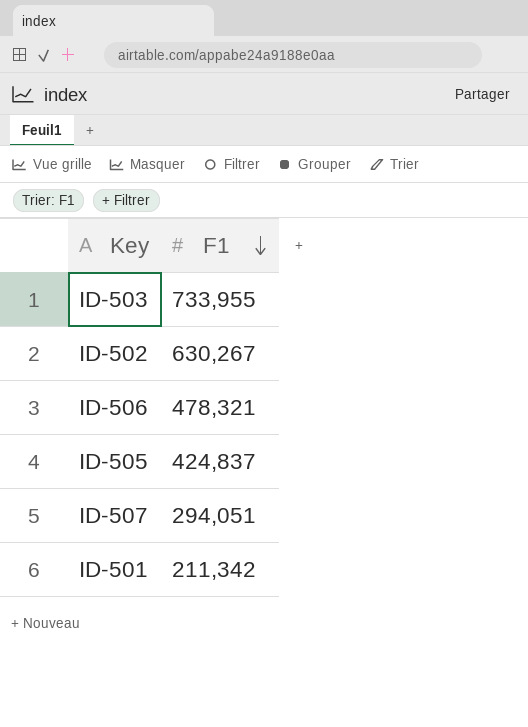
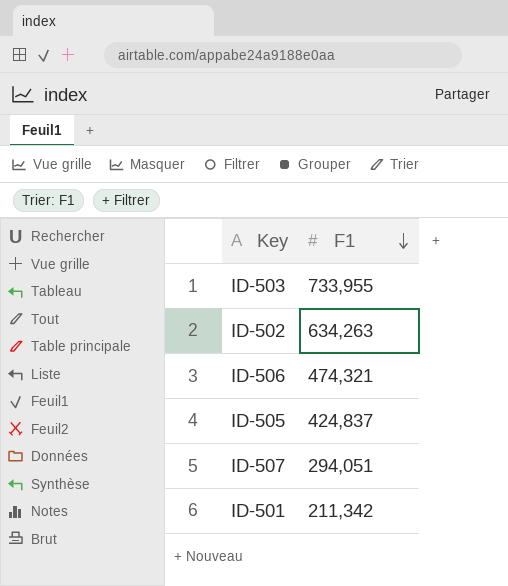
ID-502 | F1: 630,267 -> 634,263
ID-506 | F1: 478,321 -> 474,321

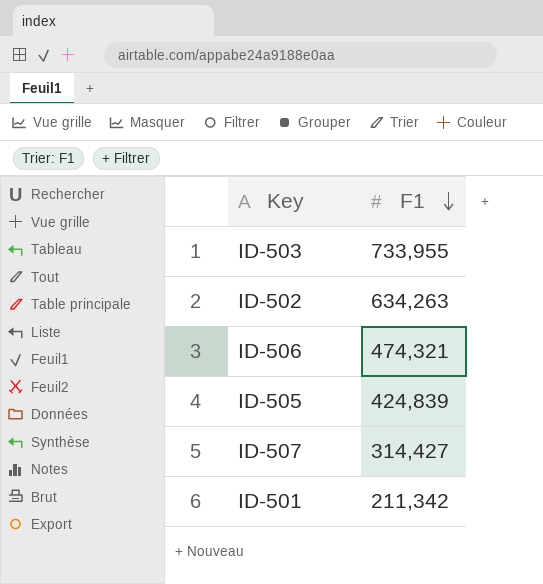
ID-505 | F1: 424,837 -> 424,839
ID-507 | F1: 294,051 -> 314,427

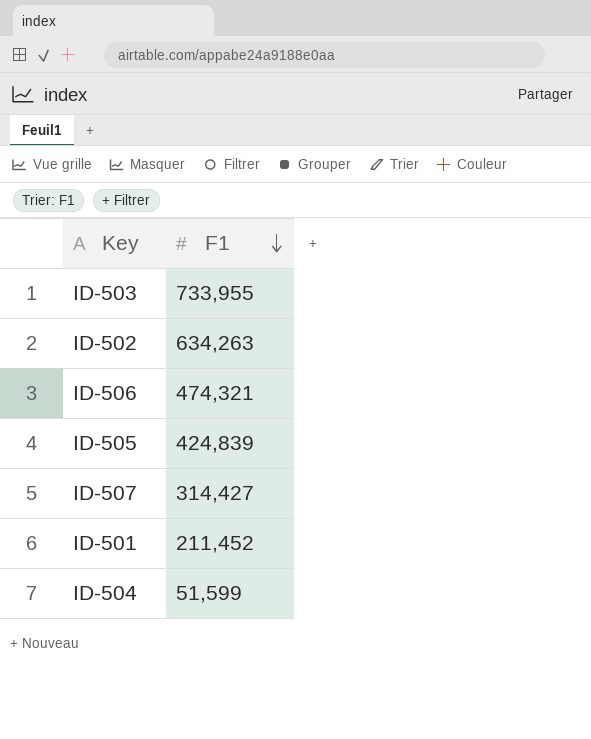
ID-501 | F1: 211,342 -> 211,452
row ID-504: none -> 51,599

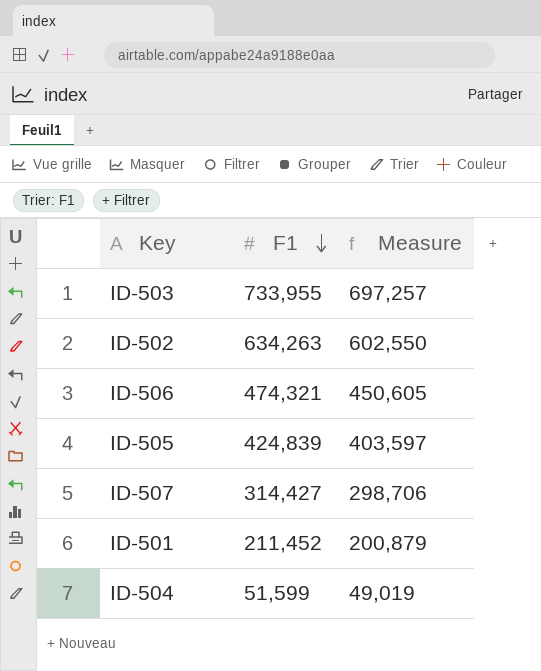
column Measure | formula: none -> [F1] * 0.95

